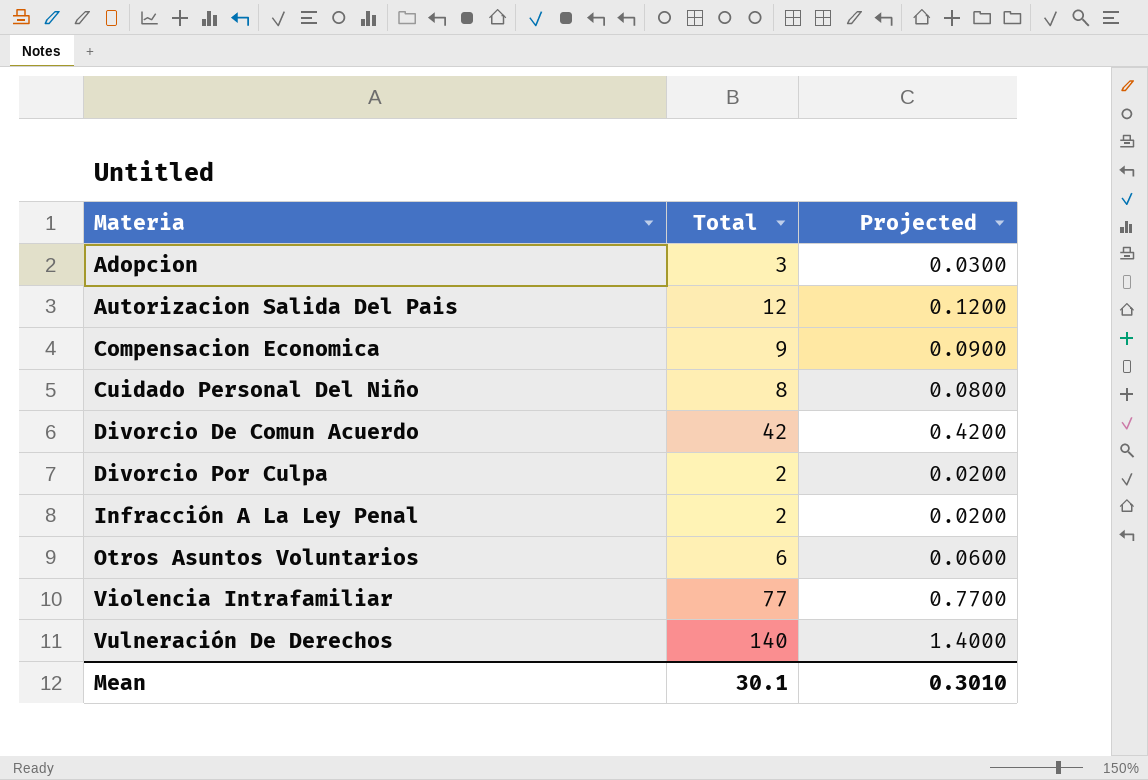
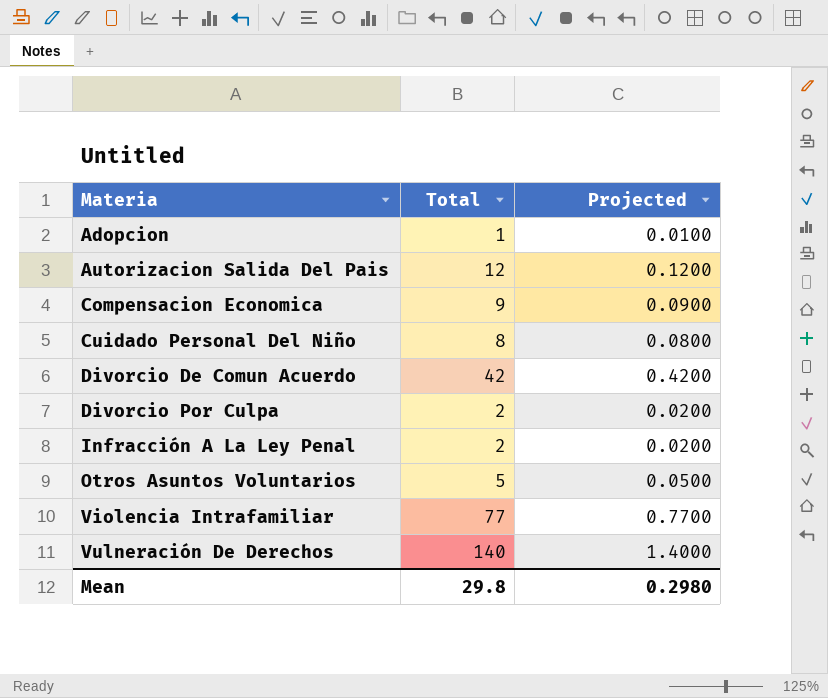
Adopcion | Total: 3 -> 1
Adopcion | Projected: 0.0300 -> 0.0100
Otros Asuntos Voluntarios | Total: 6 -> 5
Otros Asuntos Voluntarios | Projected: 0.0600 -> 0.0500
Mean | Total: 30.1 -> 29.8
Mean | Projected: 0.3010 -> 0.2980

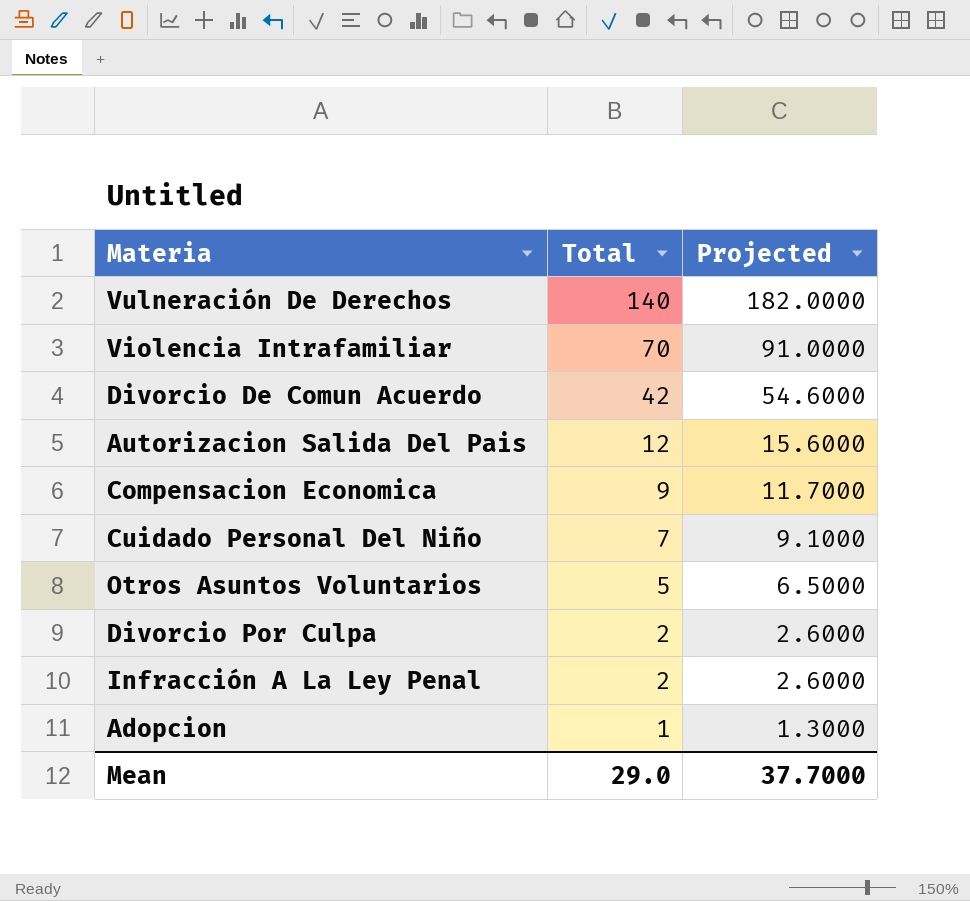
row order: Materia ascending -> Total descending
column Projected | formula: [Total] * 0.01 -> [Total] * 1.3
Violencia Intrafamiliar | Total: 77 -> 70
Cuidado Personal Del Niño | Total: 8 -> 7
Mean | Total: 29.8 -> 29.0
Mean | Projected: 0.2980 -> 37.7000

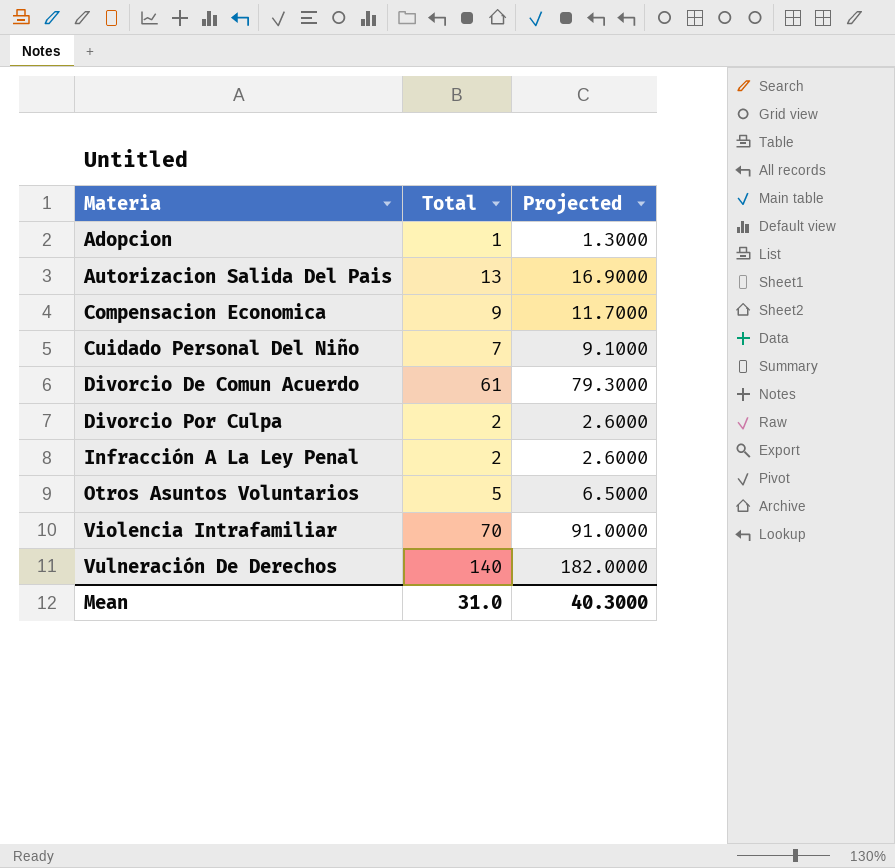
row order: Total descending -> Materia ascending
Autorizacion Salida Del Pais | Total: 12 -> 13
Autorizacion Salida Del Pais | Projected: 15.6000 -> 16.9000
Divorcio De Comun Acuerdo | Total: 42 -> 61
Divorcio De Comun Acuerdo | Projected: 54.6000 -> 79.3000
Mean | Total: 29.0 -> 31.0
Mean | Projected: 37.7000 -> 40.3000

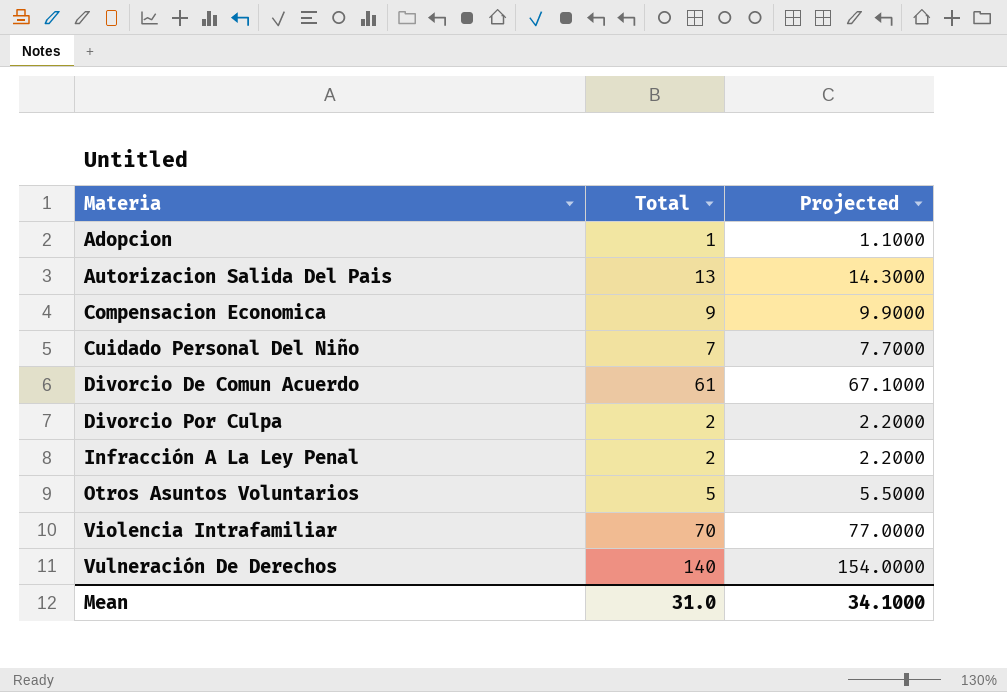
column Projected | formula: [Total] * 1.3 -> [Total] * 1.1
Mean | Projected: 40.3000 -> 34.1000

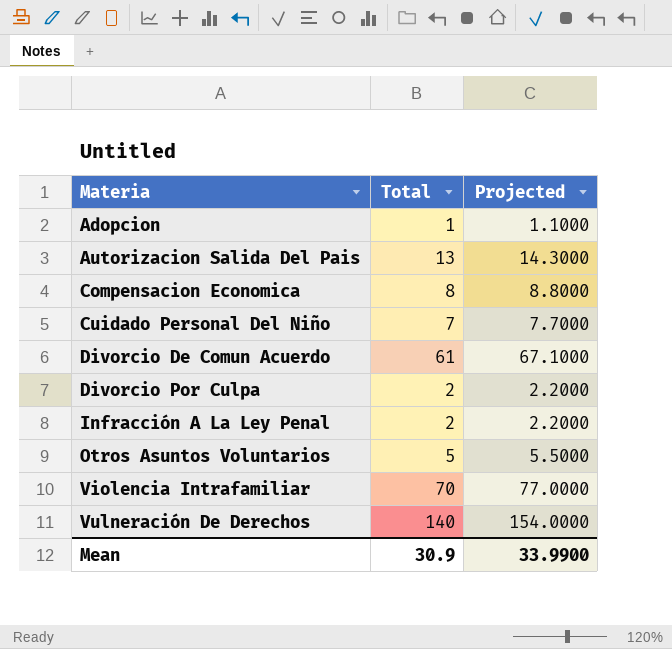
Compensacion Economica | Total: 9 -> 8
Compensacion Economica | Projected: 9.9000 -> 8.8000
Mean | Total: 31.0 -> 30.9
Mean | Projected: 34.1000 -> 33.9900

